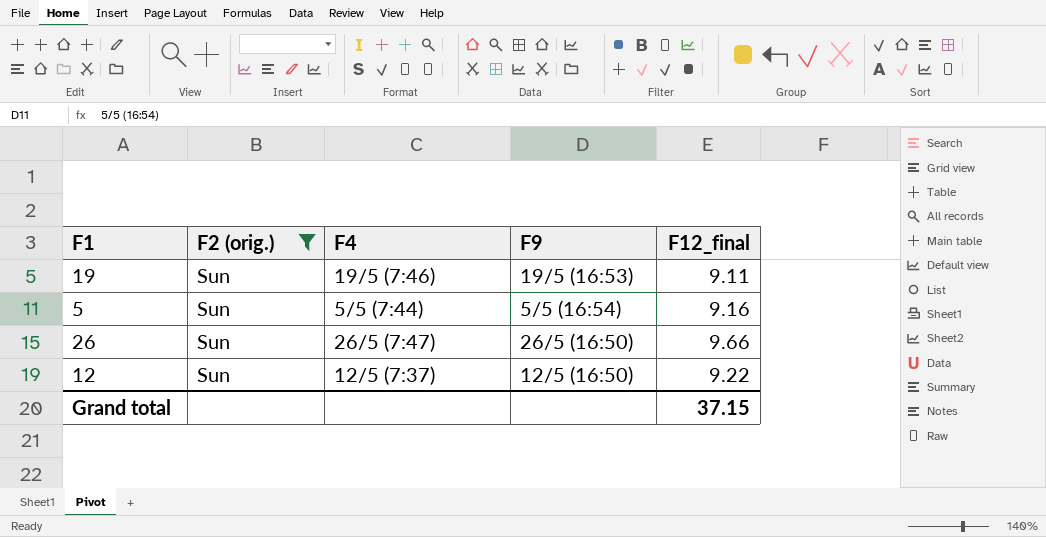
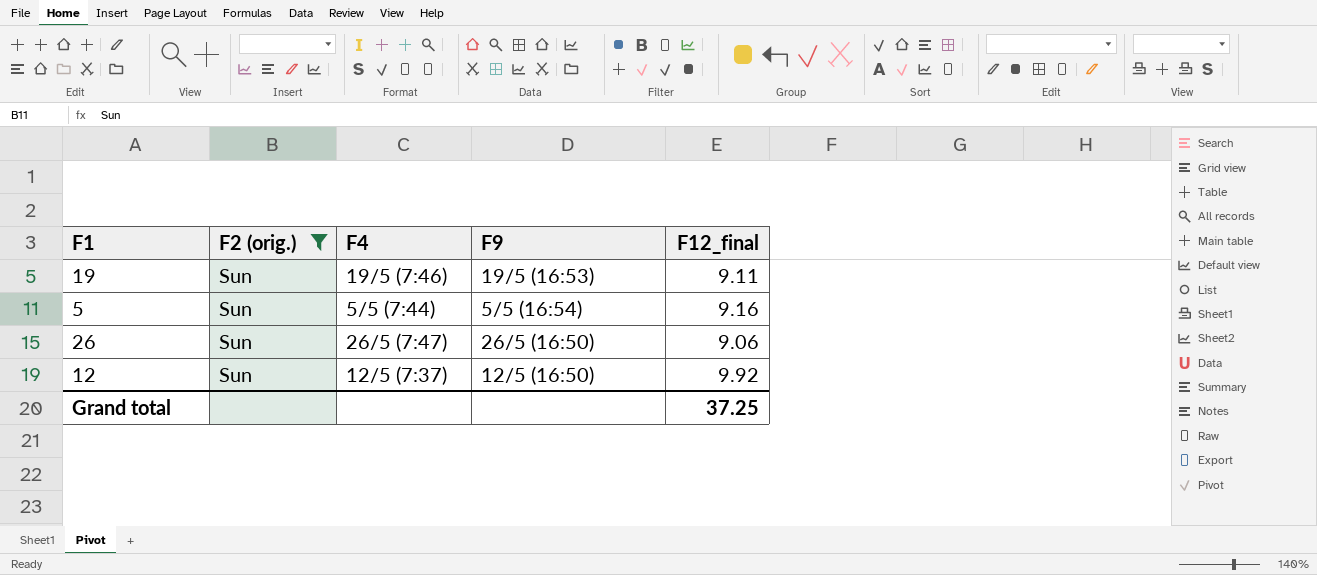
26 | F12_final: 9.66 -> 9.06
12 | F12_final: 9.22 -> 9.92
Grand total | F12_final: 37.15 -> 37.25

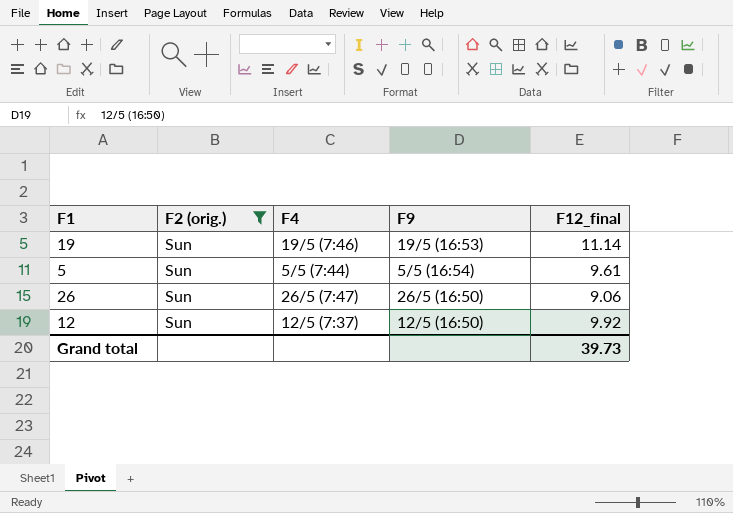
19 | F12_final: 9.11 -> 11.14
5 | F12_final: 9.16 -> 9.61
Grand total | F12_final: 37.25 -> 39.73

